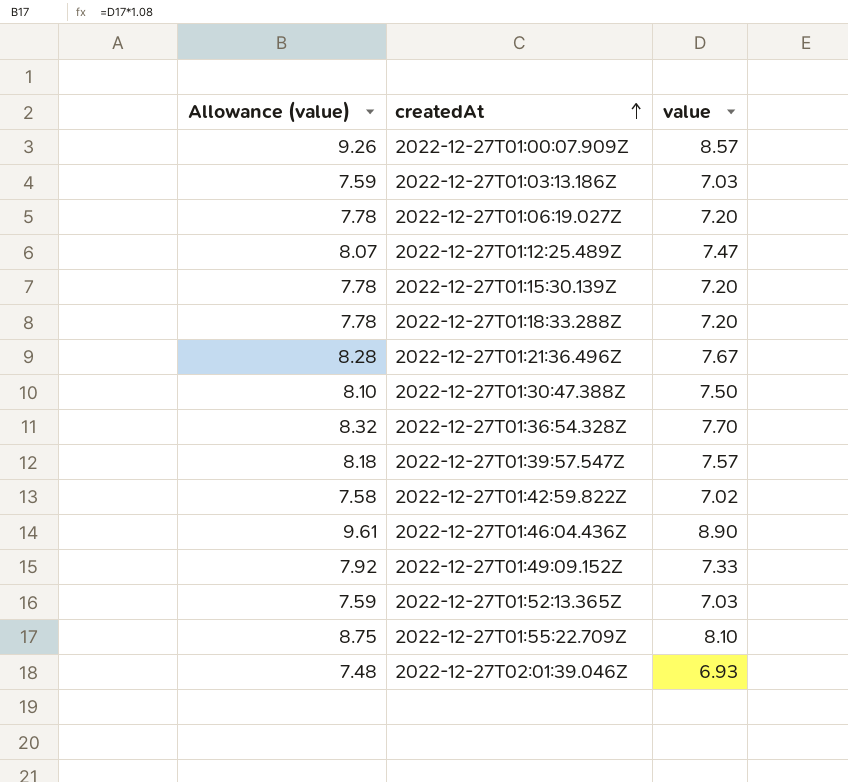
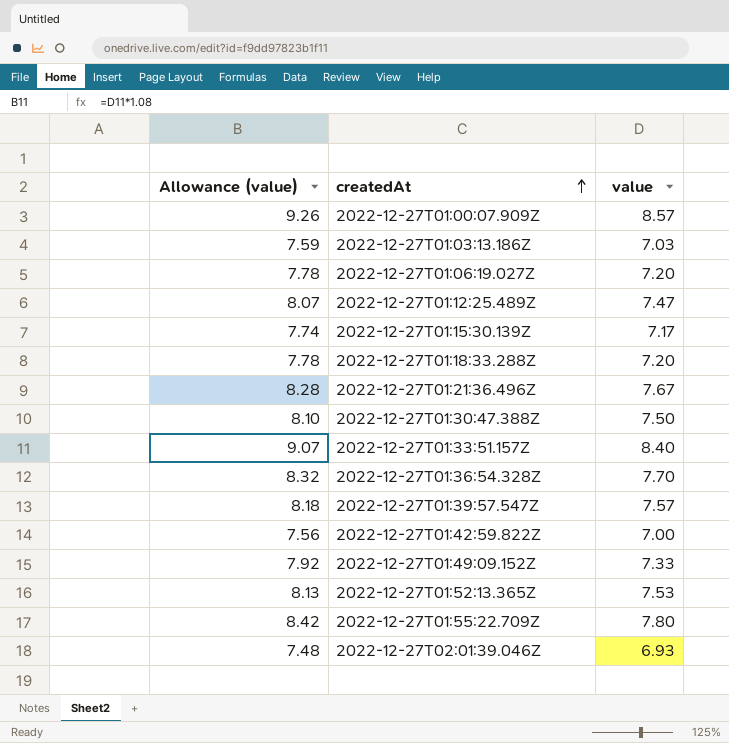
row 2022-12-27T01:46:04.436Z: 9.61 | 8.90 -> none
2022-12-27T01:15:30.139Z | Allowance (value): 7.78 -> 7.74
2022-12-27T01:15:30.139Z | value: 7.20 -> 7.17
row 2022-12-27T01:33:51.157Z: none -> 9.07 | 8.40
2022-12-27T01:42:59.822Z | Allowance (value): 7.58 -> 7.56
2022-12-27T01:42:59.822Z | value: 7.02 -> 7.00
2022-12-27T01:52:13.365Z | Allowance (value): 7.59 -> 8.13
2022-12-27T01:52:13.365Z | value: 7.03 -> 7.53
2022-12-27T01:55:22.709Z | Allowance (value): 8.75 -> 8.42
2022-12-27T01:55:22.709Z | value: 8.10 -> 7.80

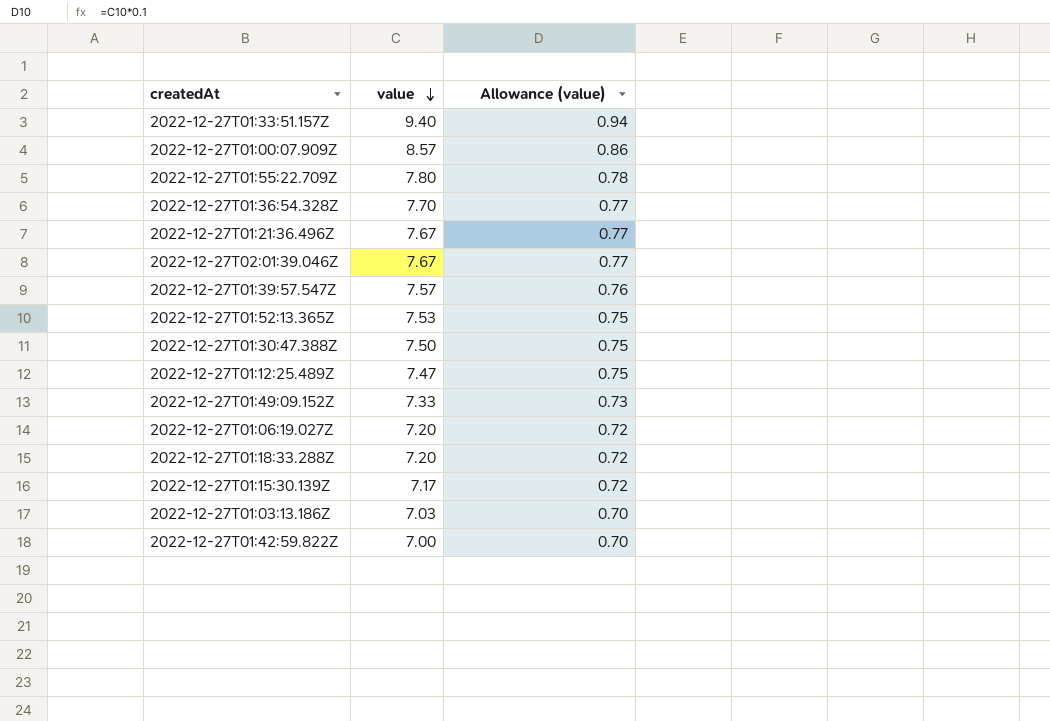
row order: createdAt ascending -> value descending
column Allowance (value) | formula: [value] * 1.08 -> [value] * 0.1
column Allowance (value) | position: 1 -> 3
2022-12-27T01:33:51.157Z | value: 8.40 -> 9.40
2022-12-27T02:01:39.046Z | value: 6.93 -> 7.67

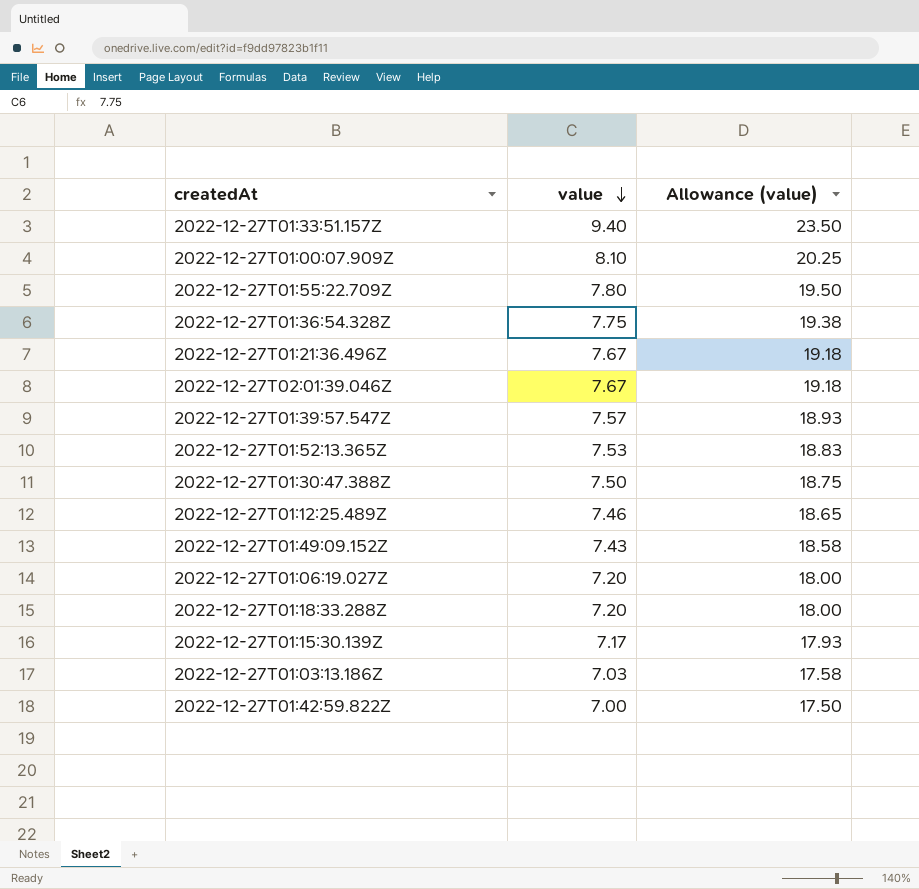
column Allowance (value) | formula: [value] * 0.1 -> [value] * 2.5
2022-12-27T01:00:07.909Z | value: 8.57 -> 8.10
2022-12-27T01:36:54.328Z | value: 7.70 -> 7.75
2022-12-27T01:12:25.489Z | value: 7.47 -> 7.46
2022-12-27T01:49:09.152Z | value: 7.33 -> 7.43

